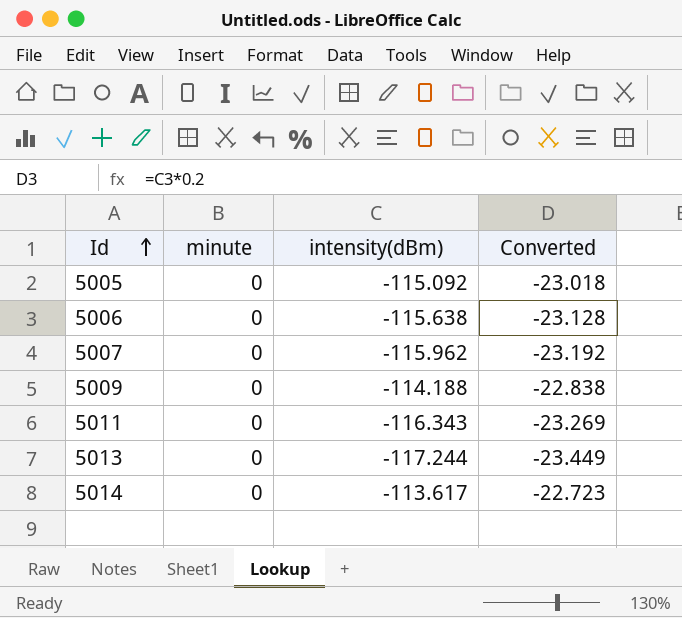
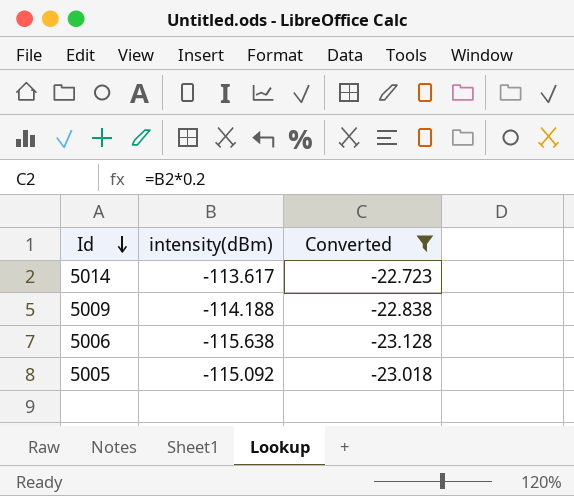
filter: none -> Converted >= -23.128
row order: Id ascending -> Id descending
column minute | position: 2 -> none

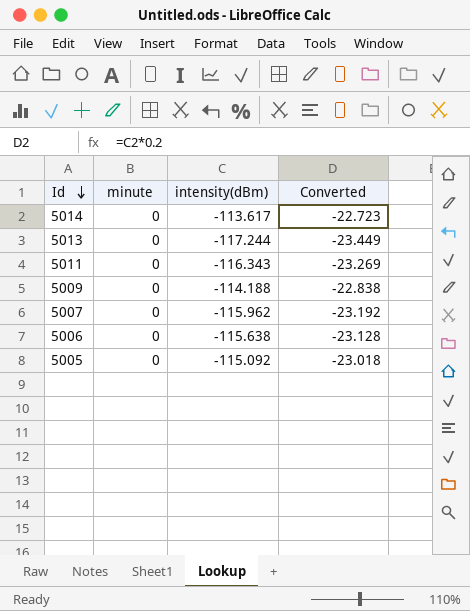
filter: Converted >= -23.128 -> none
column minute | position: none -> 2

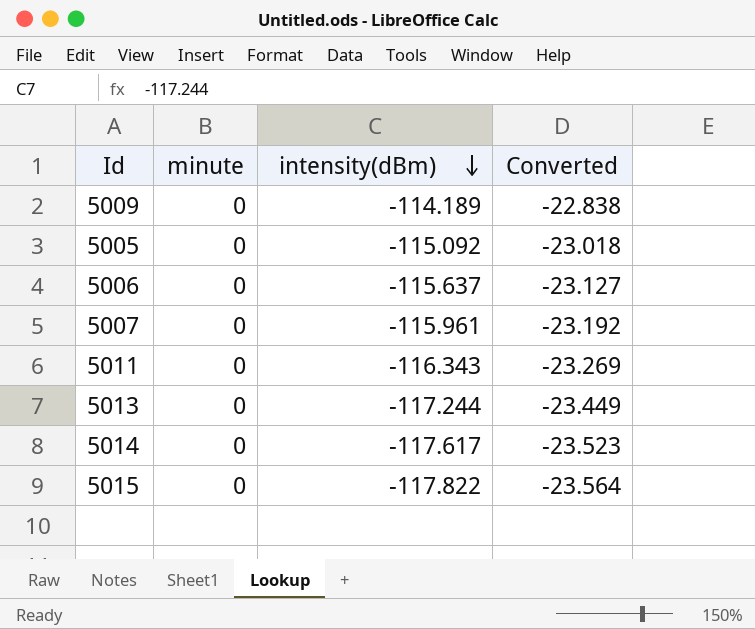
row order: Id descending -> intensity(dBm) descending
5009 | intensity(dBm): -114.188 -> -114.189
5006 | intensity(dBm): -115.638 -> -115.637
5006 | Converted: -23.128 -> -23.127
5007 | intensity(dBm): -115.962 -> -115.961
5014 | intensity(dBm): -113.617 -> -117.617
5014 | Converted: -22.723 -> -23.523
row 5015: none -> 0 | -117.822 | -23.564

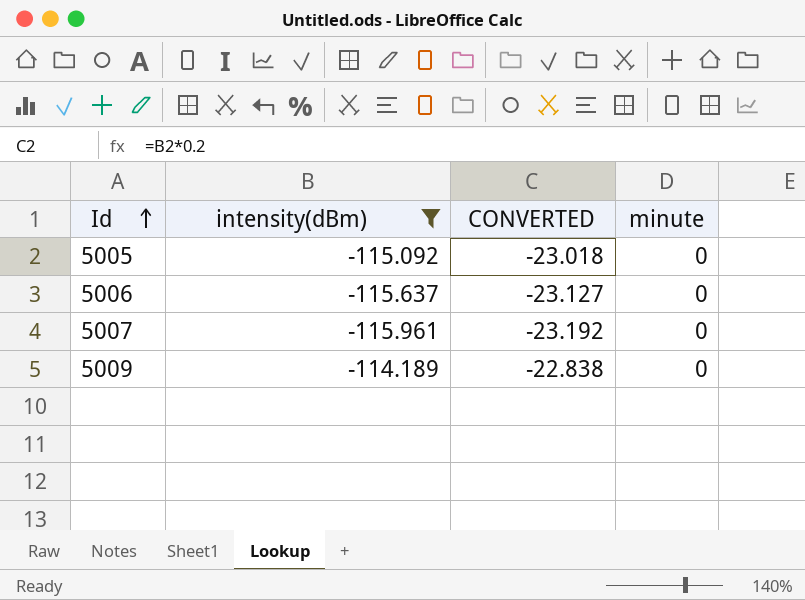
filter: none -> intensity(dBm) >= -115.961
row order: intensity(dBm) descending -> Id ascending
column name: Converted -> CONVERTED
column minute | position: 2 -> 4

